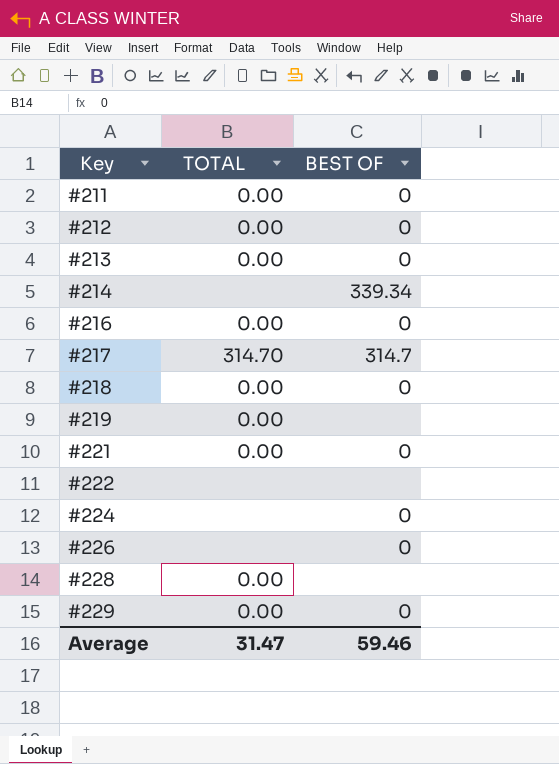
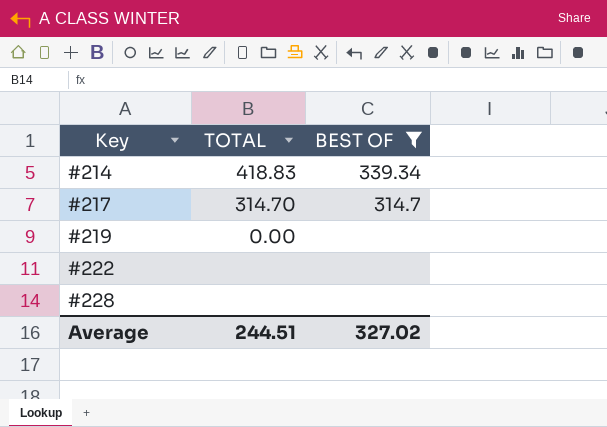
filter: none -> BEST OF != 0
#214 | TOTAL: none -> 418.83
#228 | TOTAL: 0.00 -> none
Average | TOTAL: 31.47 -> 244.51
Average | BEST OF: 59.46 -> 327.02

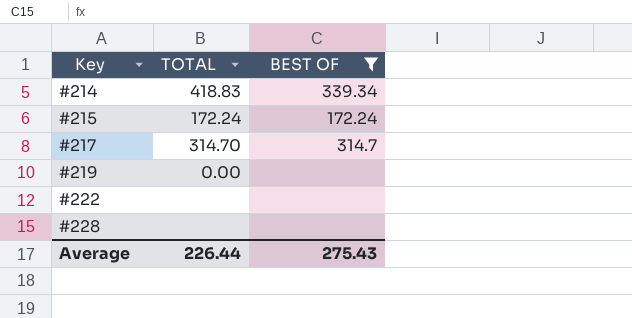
row #215: none -> 172.24 | 172.24
Average | TOTAL: 244.51 -> 226.44
Average | BEST OF: 327.02 -> 275.43

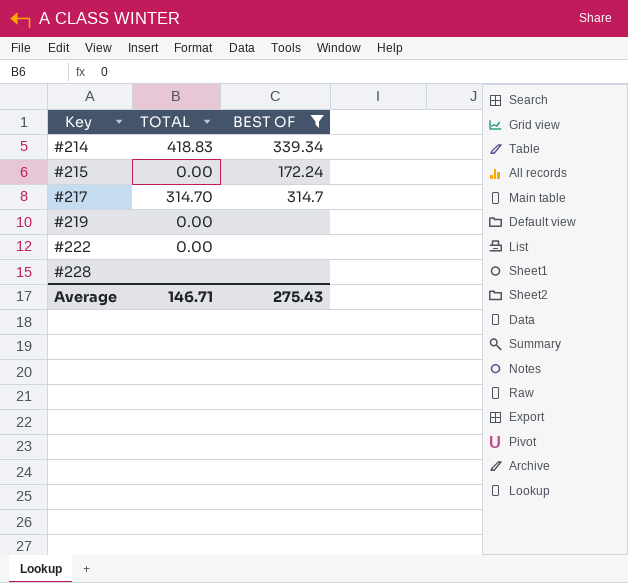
#215 | TOTAL: 172.24 -> 0.00
#222 | TOTAL: none -> 0.00
Average | TOTAL: 226.44 -> 146.71

